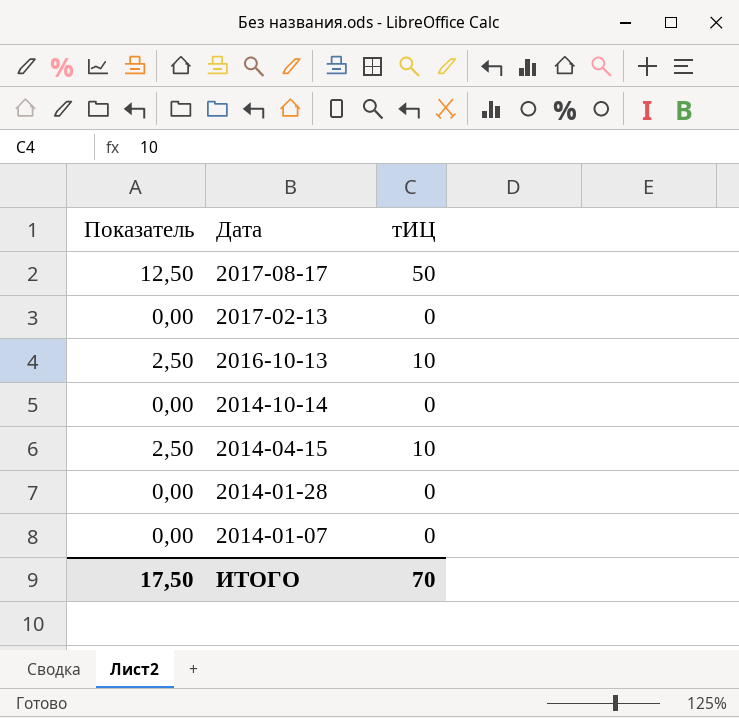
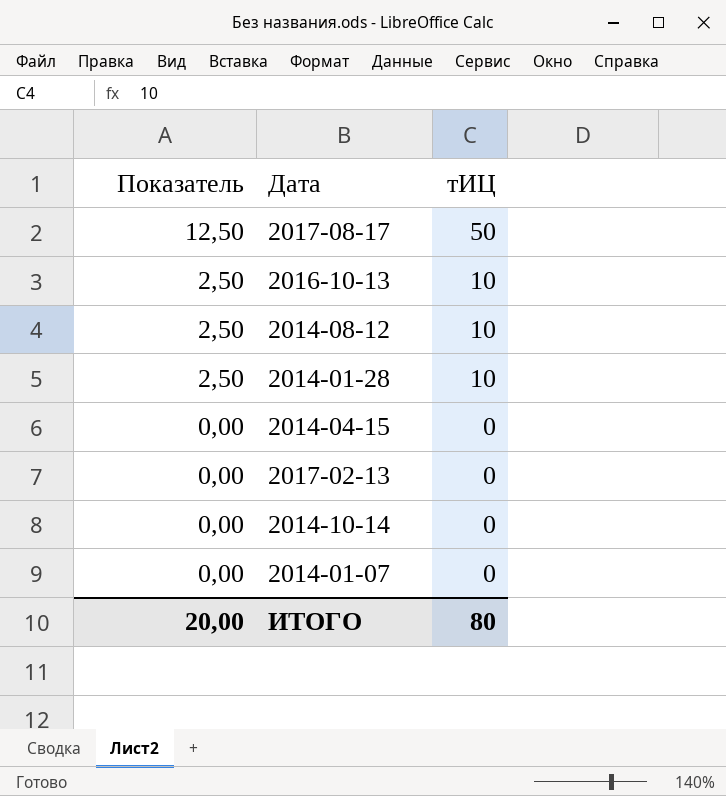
row order: Дата descending -> Показатель descending
row 2014-08-12: none -> 2,50 | 10
2014-01-28 | Показатель: 0,00 -> 2,50
2014-01-28 | тИЦ: 0 -> 10
2014-04-15 | Показатель: 2,50 -> 0,00
2014-04-15 | тИЦ: 10 -> 0
ИТОГО | Показатель: 17,50 -> 20,00
ИТОГО | тИЦ: 70 -> 80

